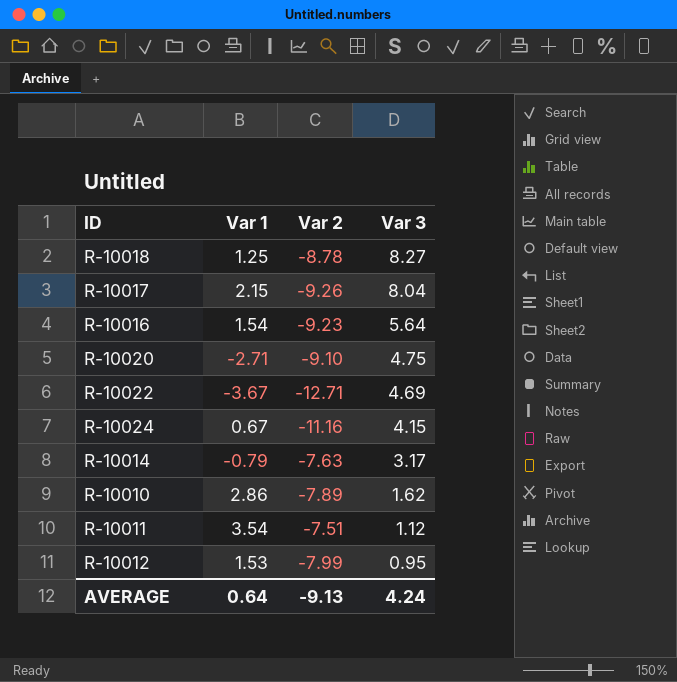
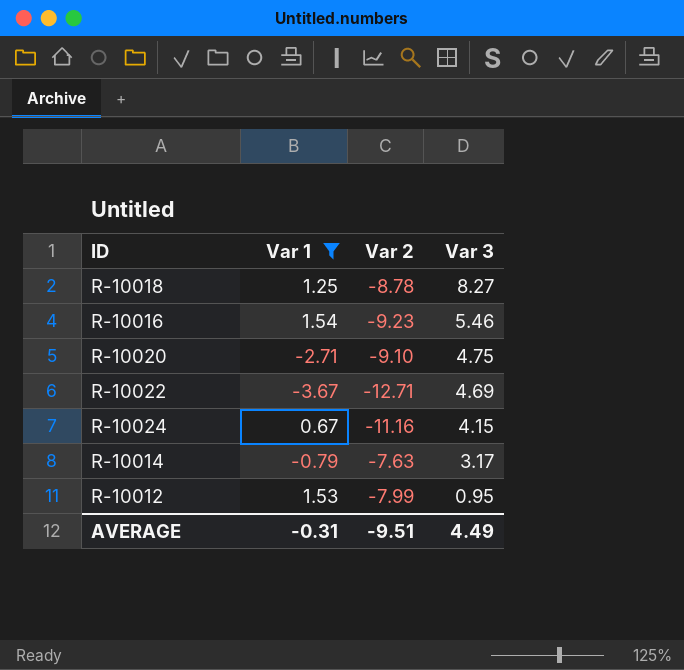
filter: none -> Var 1 <= 1.54
R-10016 | Var 3: 5.64 -> 5.46
AVERAGE | Var 1: 0.64 -> -0.31
AVERAGE | Var 2: -9.13 -> -9.51
AVERAGE | Var 3: 4.24 -> 4.49

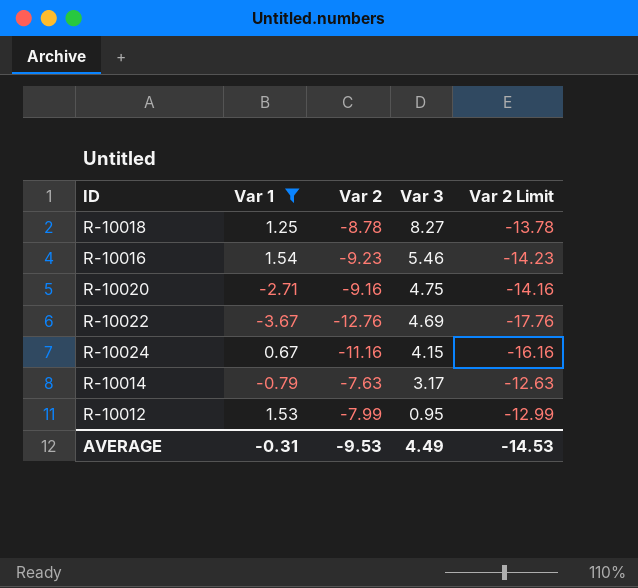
column Var 2 Limit | formula: none -> [Var 2] - 5
R-10020 | Var 2: -9.10 -> -9.16
R-10022 | Var 2: -12.71 -> -12.76
AVERAGE | Var 2: -9.51 -> -9.53

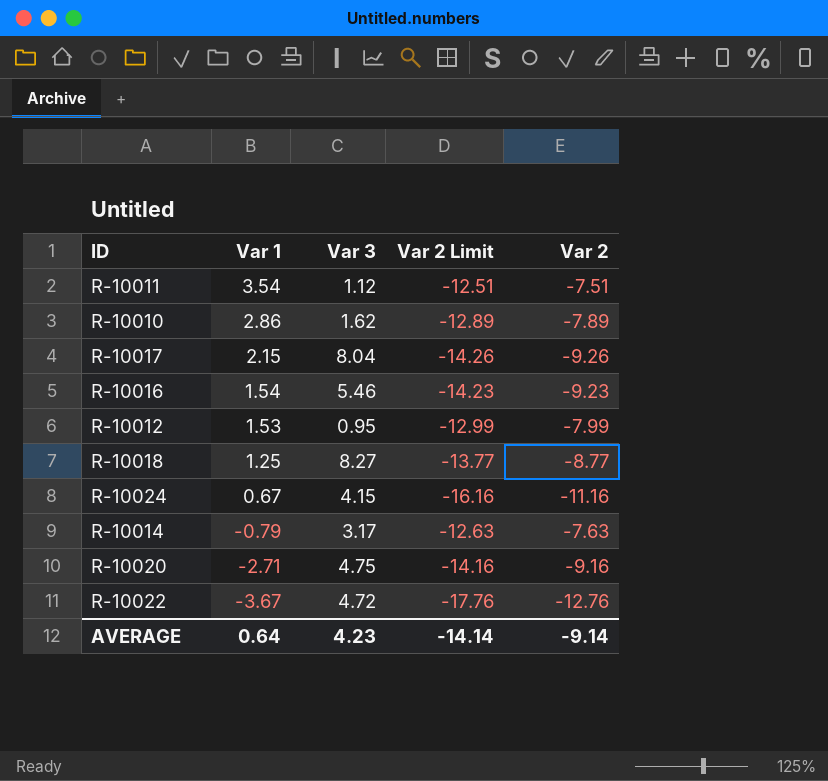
filter: Var 1 <= 1.54 -> none
row order: Var 3 descending -> Var 1 descending
column Var 2 | position: 3 -> 5
R-10018 | Var 2 Limit: -13.78 -> -13.77
R-10018 | Var 2: -8.78 -> -8.77
R-10022 | Var 3: 4.69 -> 4.72
AVERAGE | Var 1: -0.31 -> 0.64
AVERAGE | Var 3: 4.49 -> 4.23
AVERAGE | Var 2 Limit: -14.53 -> -14.14
AVERAGE | Var 2: -9.53 -> -9.14

